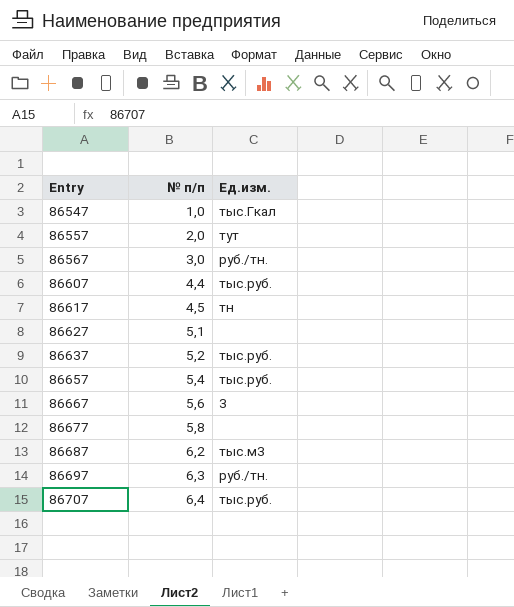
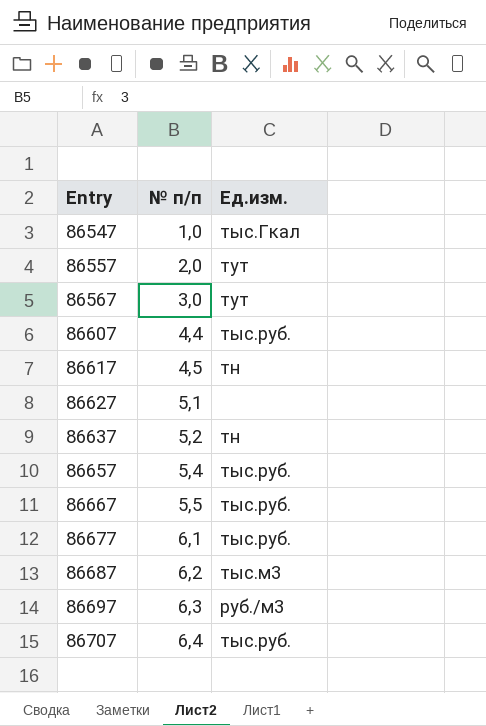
86567 | Ед.изм.: руб./тн. -> тут
86637 | Ед.изм.: тыс.руб. -> тн
86667 | № п/п: 5,6 -> 5,5
86667 | Ед.изм.: 3 -> тыс.руб.
86677 | № п/п: 5,8 -> 6,1
86677 | Ед.изм.: none -> тыс.руб.
86697 | Ед.изм.: руб./тн. -> руб./м3

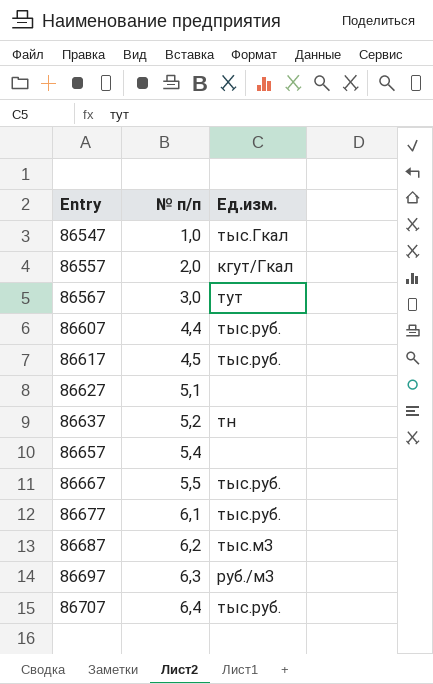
86557 | Ед.изм.: тут -> кгут/Гкал
86617 | Ед.изм.: тн -> тыс.руб.
86657 | Ед.изм.: тыс.руб. -> none

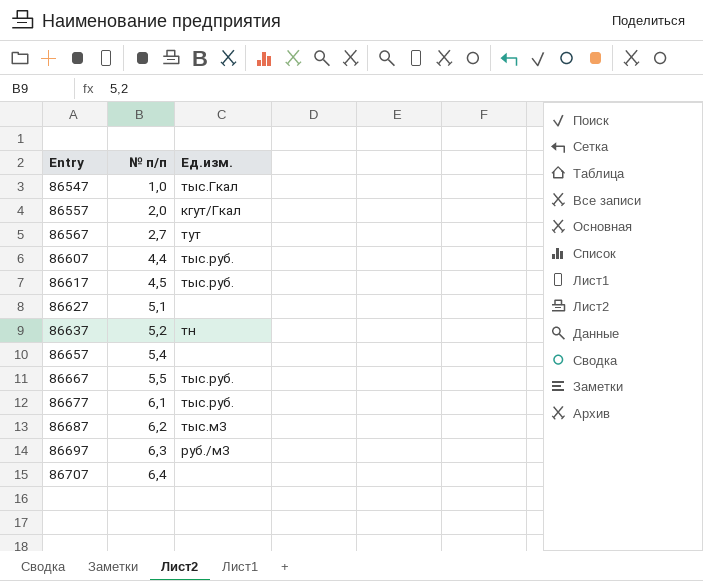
86567 | № п/п: 3,0 -> 2,7
86707 | Ед.изм.: тыс.руб. -> none

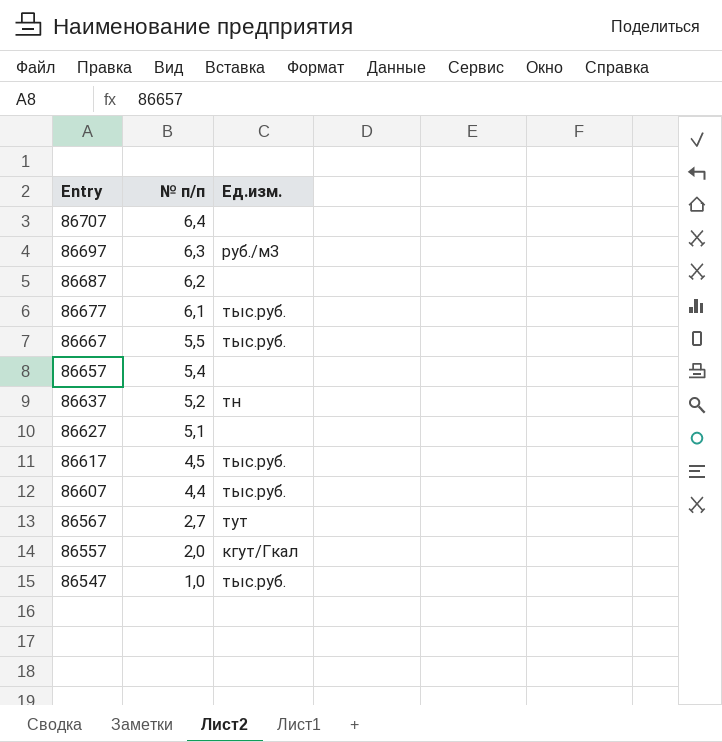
row order: Entry ascending -> Entry descending
86687 | Ед.изм.: тыс.м3 -> none
86547 | Ед.изм.: тыс.Гкал -> тыс.руб.

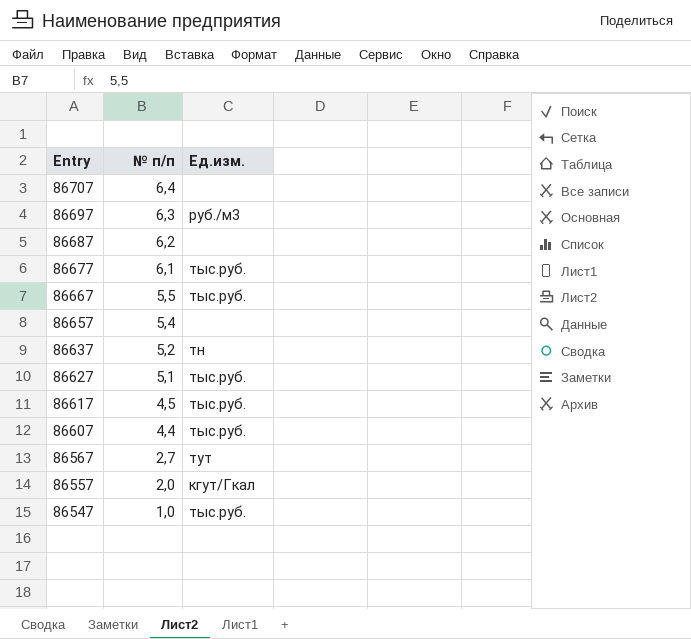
86627 | Ед.изм.: none -> тыс.руб.

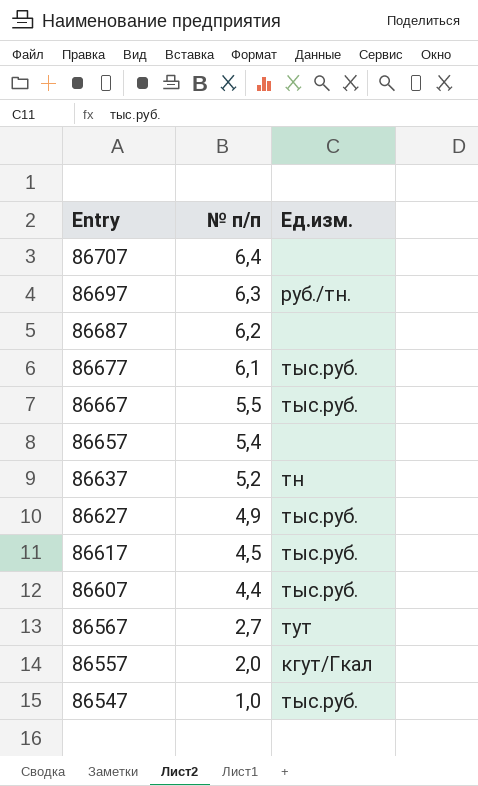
86697 | Ед.изм.: руб./м3 -> руб./тн.
86627 | № п/п: 5,1 -> 4,9

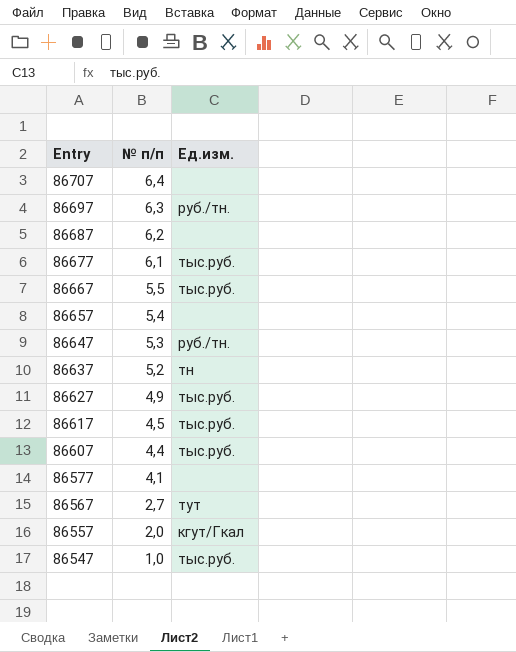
row 86647: none -> 5,3 | руб./тн.
row 86577: none -> 4,1 | none

